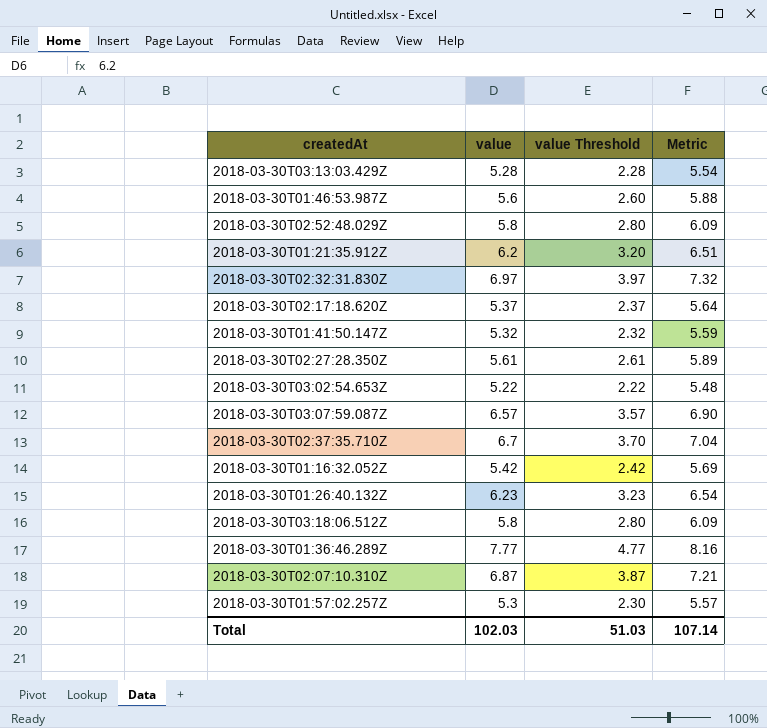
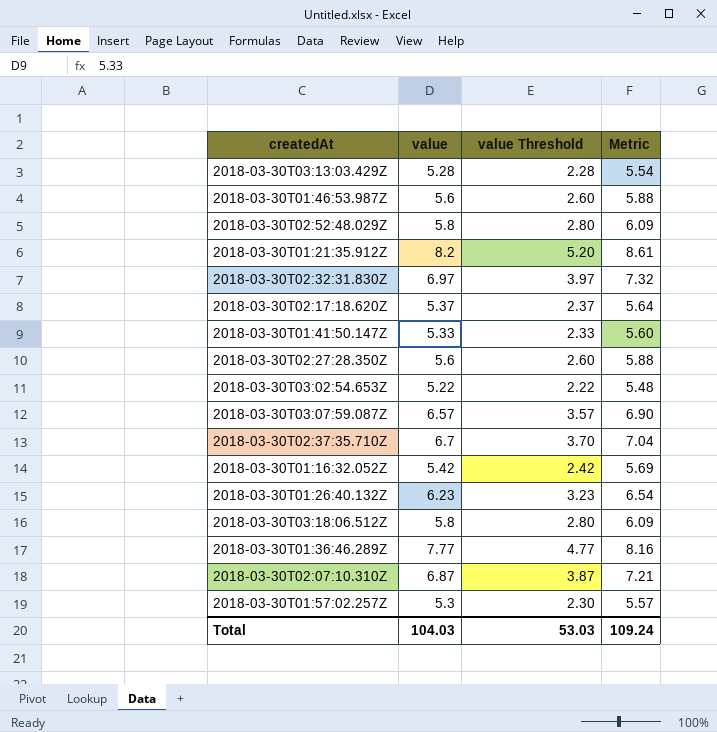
2018-03-30T01:21:35.912Z | value: 6.2 -> 8.2
2018-03-30T01:21:35.912Z | value Threshold: 3.20 -> 5.20
2018-03-30T01:21:35.912Z | Metric: 6.51 -> 8.61
2018-03-30T01:41:50.147Z | value: 5.32 -> 5.33
2018-03-30T01:41:50.147Z | value Threshold: 2.32 -> 2.33
2018-03-30T01:41:50.147Z | Metric: 5.59 -> 5.60
2018-03-30T02:27:28.350Z | value: 5.61 -> 5.6
2018-03-30T02:27:28.350Z | value Threshold: 2.61 -> 2.60
2018-03-30T02:27:28.350Z | Metric: 5.89 -> 5.88
Total | value: 102.03 -> 104.03
Total | value Threshold: 51.03 -> 53.03
Total | Metric: 107.14 -> 109.24

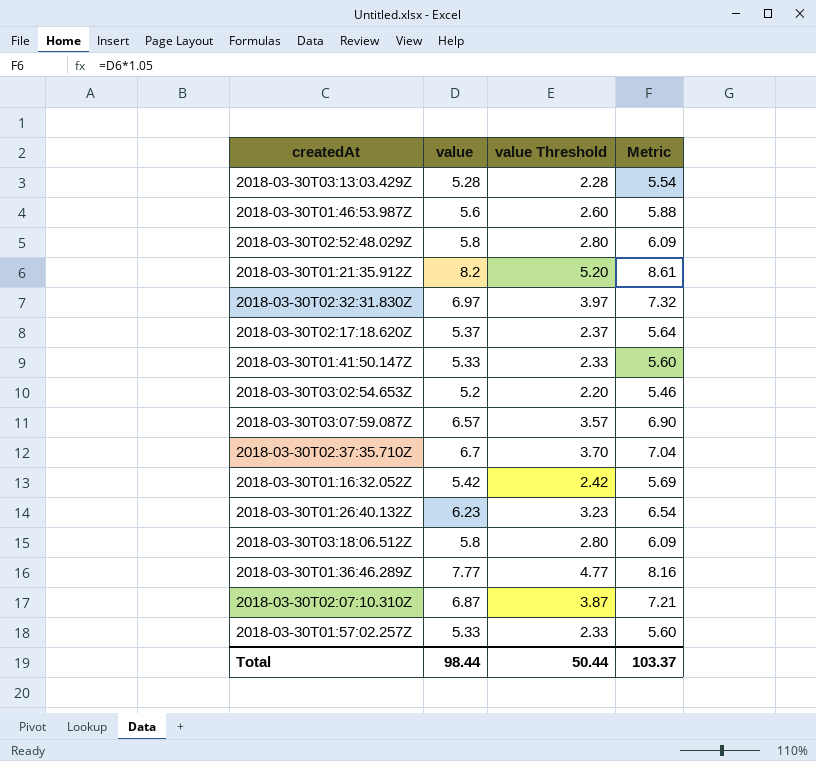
row 2018-03-30T02:27:28.350Z: 5.6 | 2.60 | 5.88 -> none
2018-03-30T03:02:54.653Z | value: 5.22 -> 5.2
2018-03-30T03:02:54.653Z | value Threshold: 2.22 -> 2.20
2018-03-30T03:02:54.653Z | Metric: 5.48 -> 5.46
2018-03-30T01:57:02.257Z | value: 5.3 -> 5.33
2018-03-30T01:57:02.257Z | value Threshold: 2.30 -> 2.33
2018-03-30T01:57:02.257Z | Metric: 5.57 -> 5.60
Total | value: 104.03 -> 98.44
Total | value Threshold: 53.03 -> 50.44
Total | Metric: 109.24 -> 103.37

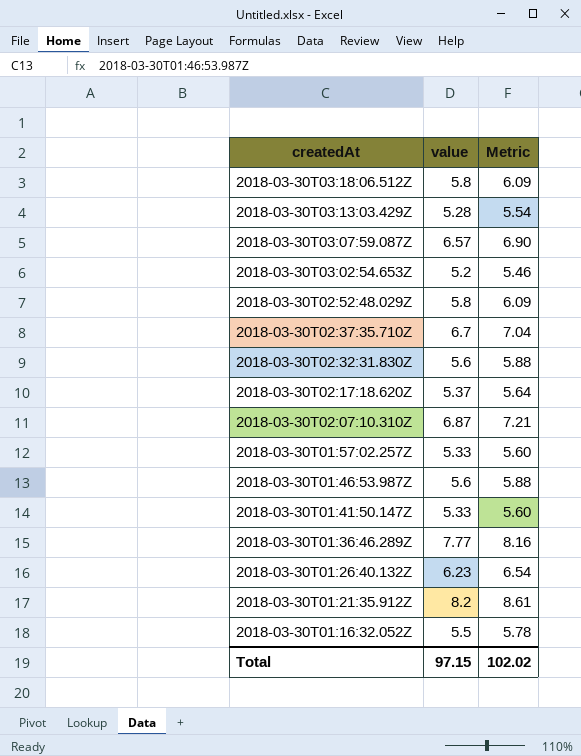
row order: none -> createdAt descending
column value Threshold | formula: [value] - 3 -> none
2018-03-30T02:32:31.830Z | value: 6.97 -> 5.6
2018-03-30T02:32:31.830Z | Metric: 7.32 -> 5.88
2018-03-30T01:16:32.052Z | value: 5.42 -> 5.5
2018-03-30T01:16:32.052Z | Metric: 5.69 -> 5.78
Total | value: 98.44 -> 97.15
Total | Metric: 103.37 -> 102.02

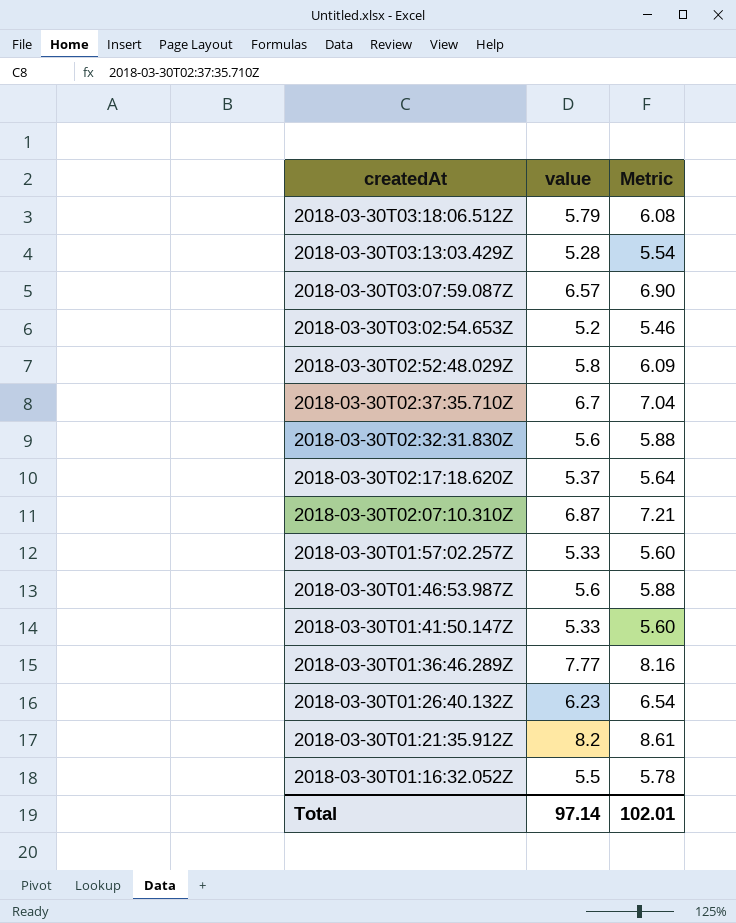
2018-03-30T03:18:06.512Z | value: 5.8 -> 5.79
2018-03-30T03:18:06.512Z | Metric: 6.09 -> 6.08
Total | value: 97.15 -> 97.14
Total | Metric: 102.02 -> 102.01

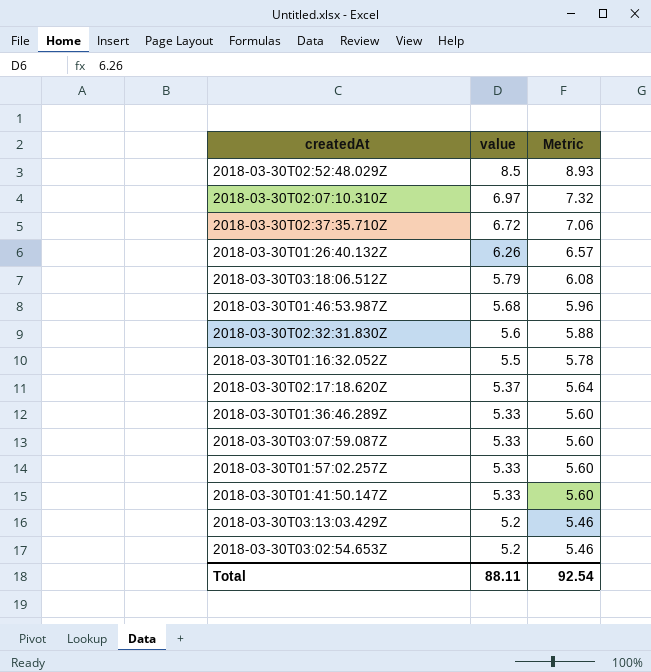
row order: createdAt descending -> value descending
row 2018-03-30T01:21:35.912Z: 8.2 | 8.61 -> none
2018-03-30T02:52:48.029Z | value: 5.8 -> 8.5
2018-03-30T02:52:48.029Z | Metric: 6.09 -> 8.93
2018-03-30T02:07:10.310Z | value: 6.87 -> 6.97
2018-03-30T02:07:10.310Z | Metric: 7.21 -> 7.32
2018-03-30T02:37:35.710Z | value: 6.7 -> 6.72
2018-03-30T02:37:35.710Z | Metric: 7.04 -> 7.06
2018-03-30T01:26:40.132Z | value: 6.23 -> 6.26
2018-03-30T01:26:40.132Z | Metric: 6.54 -> 6.57
2018-03-30T01:46:53.987Z | value: 5.6 -> 5.68
2018-03-30T01:46:53.987Z | Metric: 5.88 -> 5.96
2018-03-30T01:36:46.289Z | value: 7.77 -> 5.33
2018-03-30T01:36:46.289Z | Metric: 8.16 -> 5.60
2018-03-30T03:07:59.087Z | value: 6.57 -> 5.33
2018-03-30T03:07:59.087Z | Metric: 6.90 -> 5.60
2018-03-30T03:13:03.429Z | value: 5.28 -> 5.2
2018-03-30T03:13:03.429Z | Metric: 5.54 -> 5.46
Total | value: 97.14 -> 88.11
Total | Metric: 102.01 -> 92.54

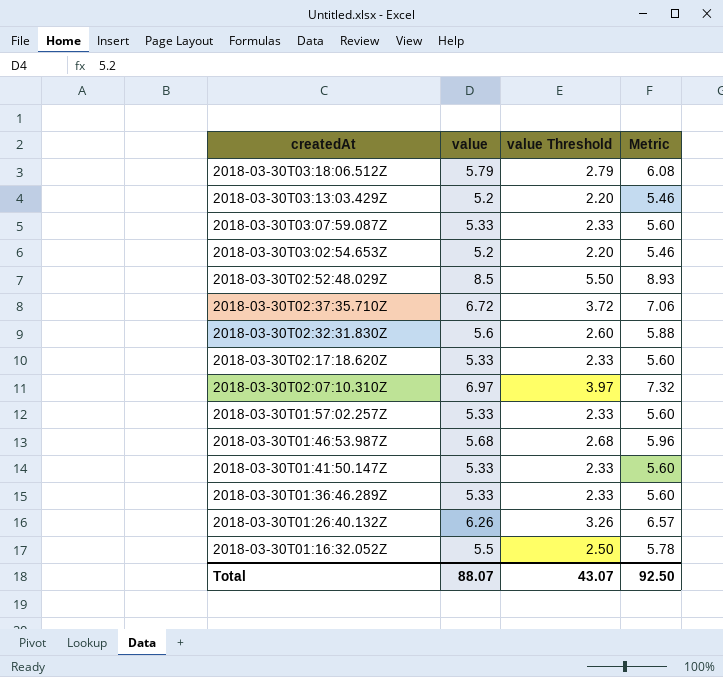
row order: value descending -> createdAt descending
column value Threshold | formula: none -> [value] - 3
2018-03-30T02:17:18.620Z | value: 5.37 -> 5.33
2018-03-30T02:17:18.620Z | Metric: 5.64 -> 5.60
Total | value: 88.11 -> 88.07
Total | Metric: 92.54 -> 92.50

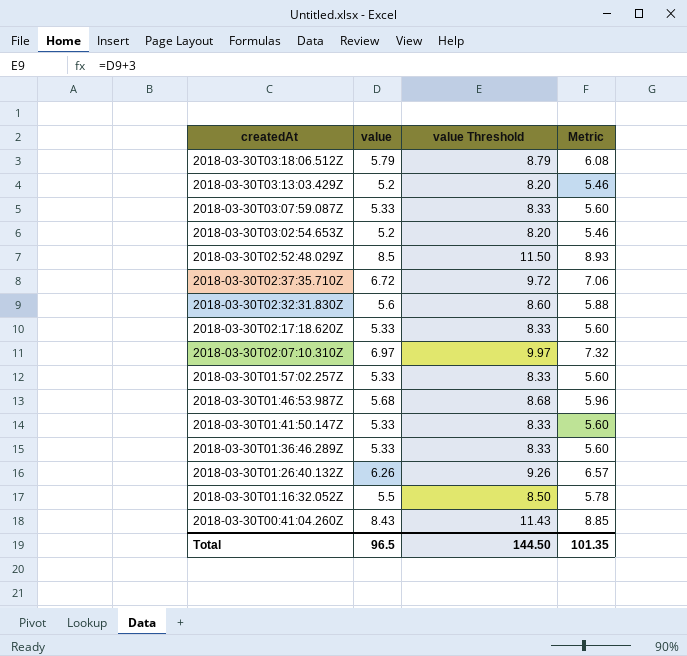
column value Threshold | formula: [value] - 3 -> [value] + 3
row 2018-03-30T00:41:04.260Z: none -> 8.43 | 11.43 | 8.85
Total | value: 88.07 -> 96.5
Total | value Threshold: 43.07 -> 144.50
Total | Metric: 92.50 -> 101.35

